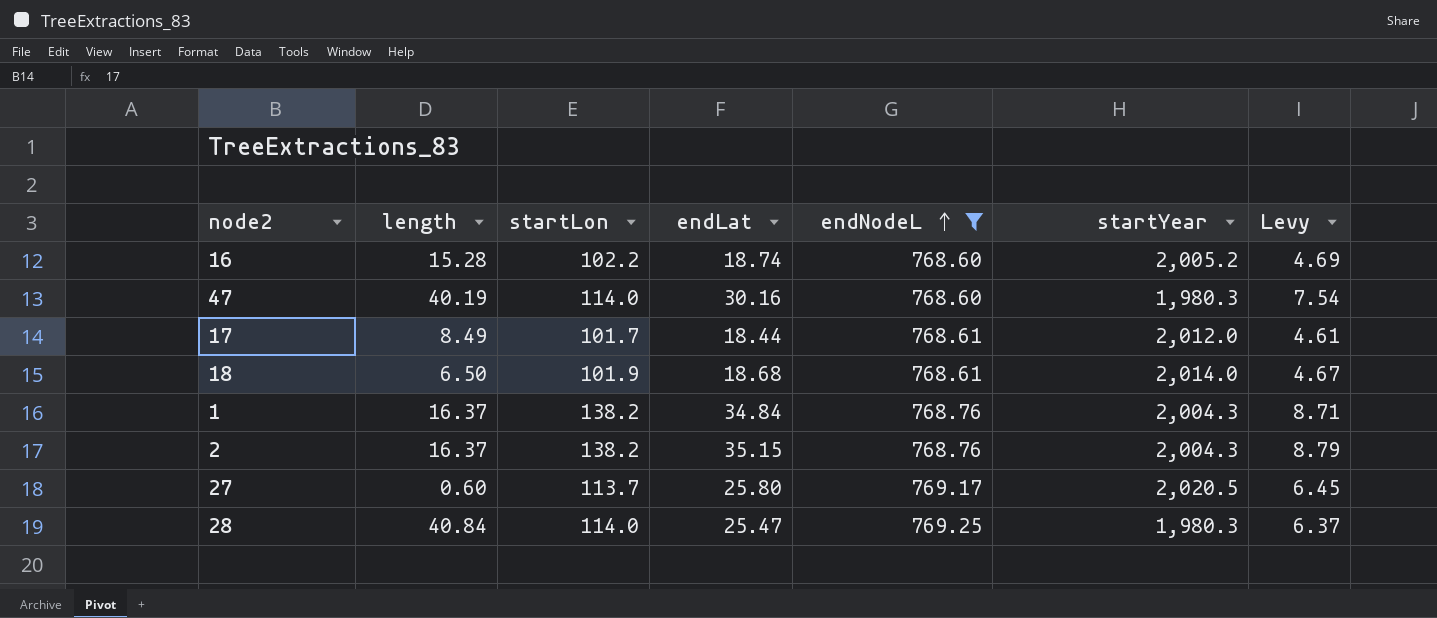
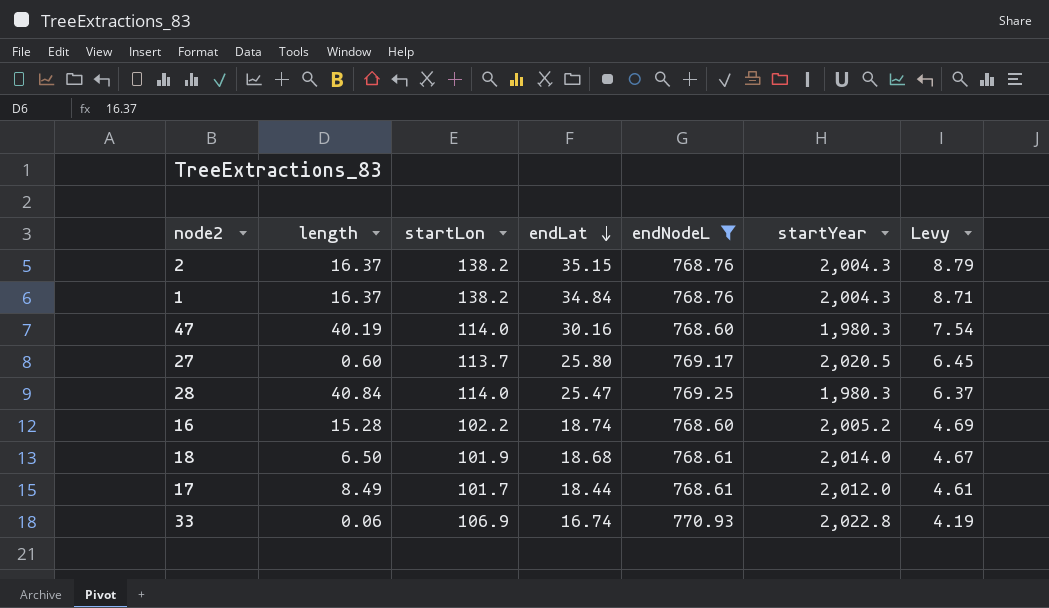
row order: endNodeL ascending -> endLat descending
row 33: none -> 0.06 | 106.9 | 16.74 | 770.93 | 2,022.8 | 4.19

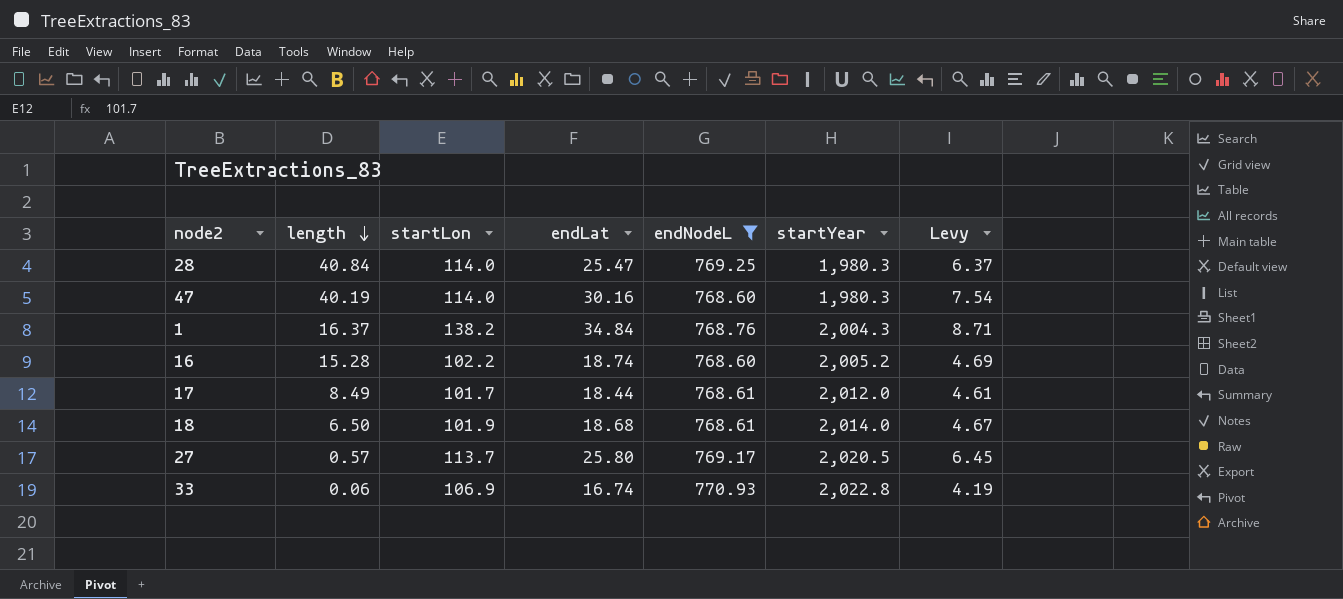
row order: endLat descending -> length descending
row 2: 16.37 | 138.2 | 35.15 | 768.76 | 2,004.3 | 8.79 -> none
27 | length: 0.60 -> 0.57

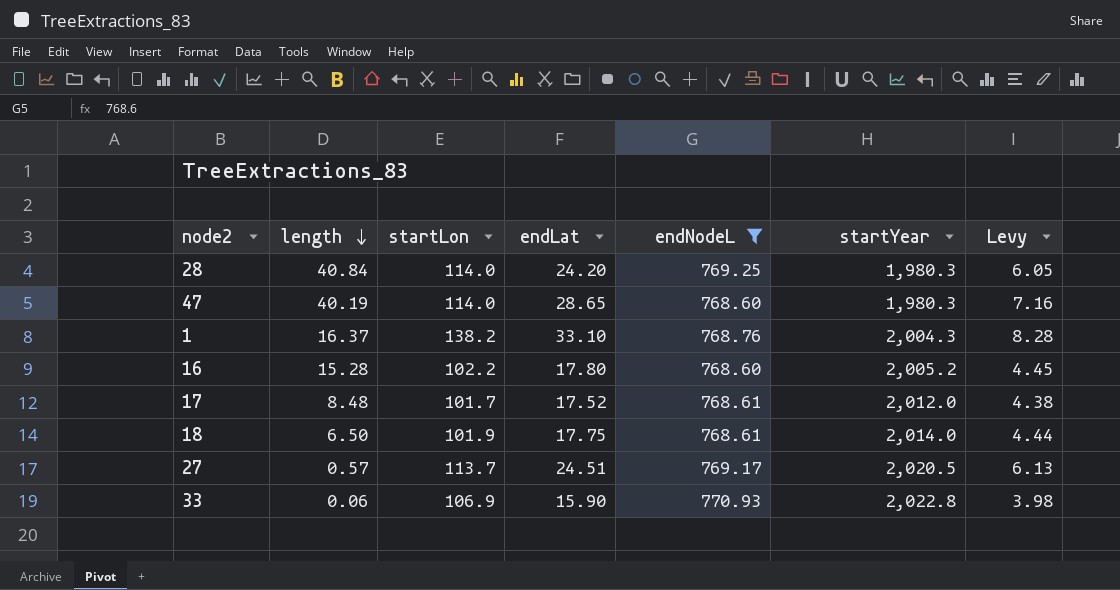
28 | endLat: 25.47 -> 24.20
28 | Levy: 6.37 -> 6.05
47 | endLat: 30.16 -> 28.65
47 | Levy: 7.54 -> 7.16
1 | endLat: 34.84 -> 33.10
1 | Levy: 8.71 -> 8.28
16 | endLat: 18.74 -> 17.80
16 | Levy: 4.69 -> 4.45
17 | length: 8.49 -> 8.48
17 | endLat: 18.44 -> 17.52
17 | Levy: 4.61 -> 4.38
18 | endLat: 18.68 -> 17.75
18 | Levy: 4.67 -> 4.44
27 | endLat: 25.80 -> 24.51
27 | Levy: 6.45 -> 6.13
33 | endLat: 16.74 -> 15.90
33 | Levy: 4.19 -> 3.98

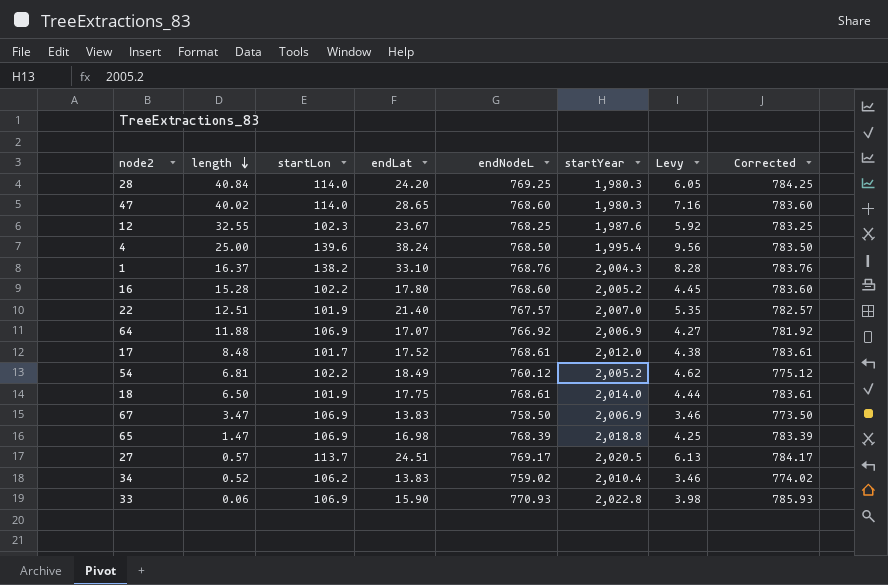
filter: endNodeL >= 768.60 -> none
column Corrected | formula: none -> [endNodeL] + 15
47 | length: 40.19 -> 40.02

